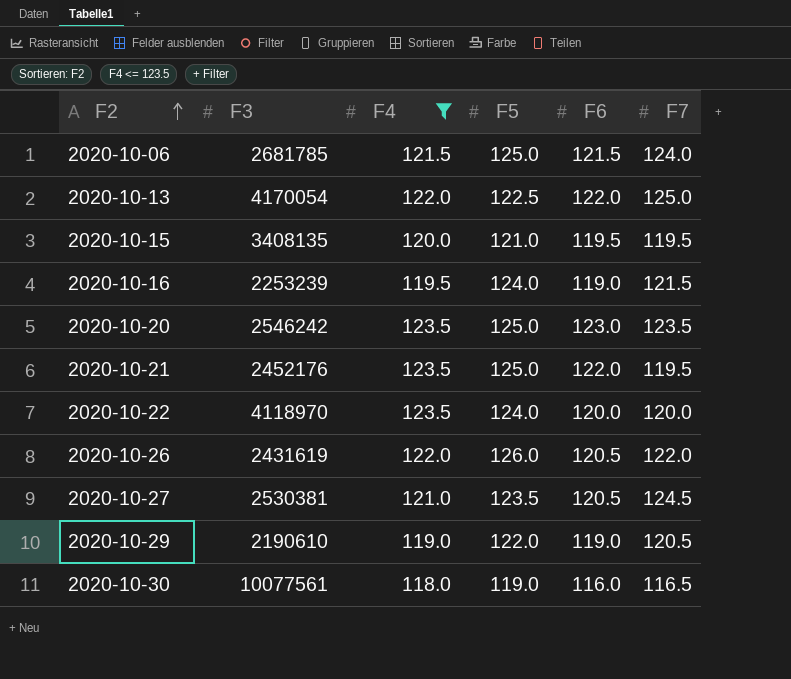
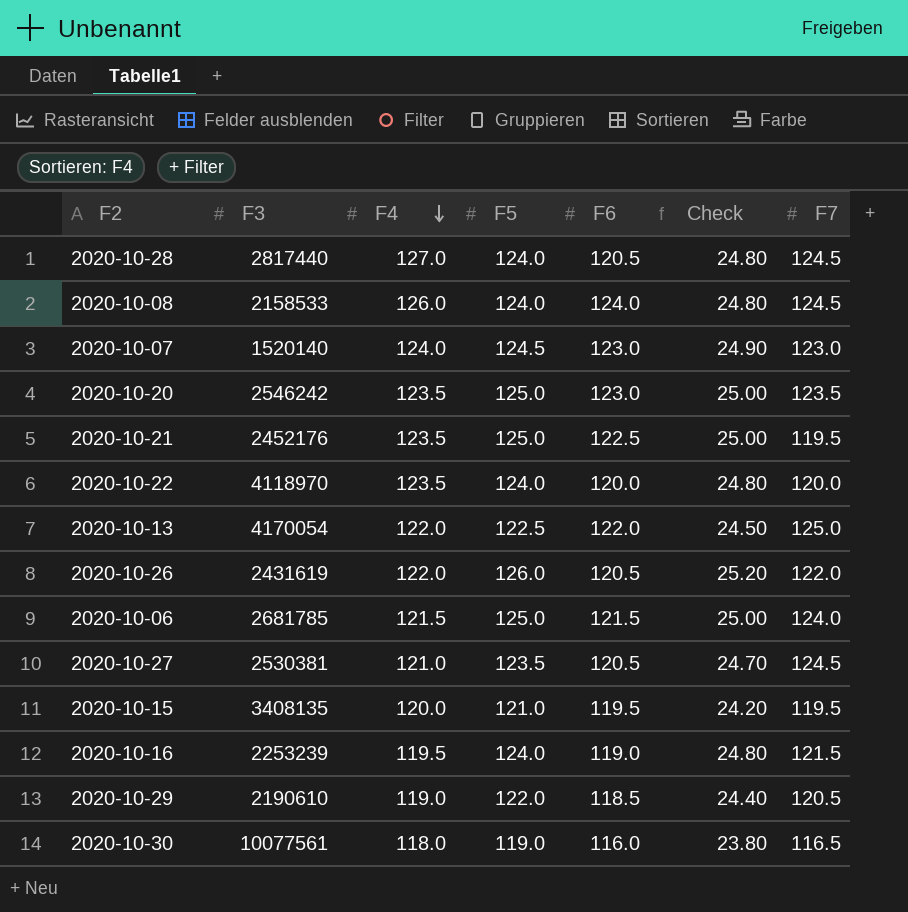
filter: F4 <= 123.5 -> none
row order: F2 ascending -> F4 descending
column Check | formula: none -> [F5] * 0.2
2020-10-21 | F6: 122.0 -> 122.5
2020-10-29 | F6: 119.0 -> 118.5

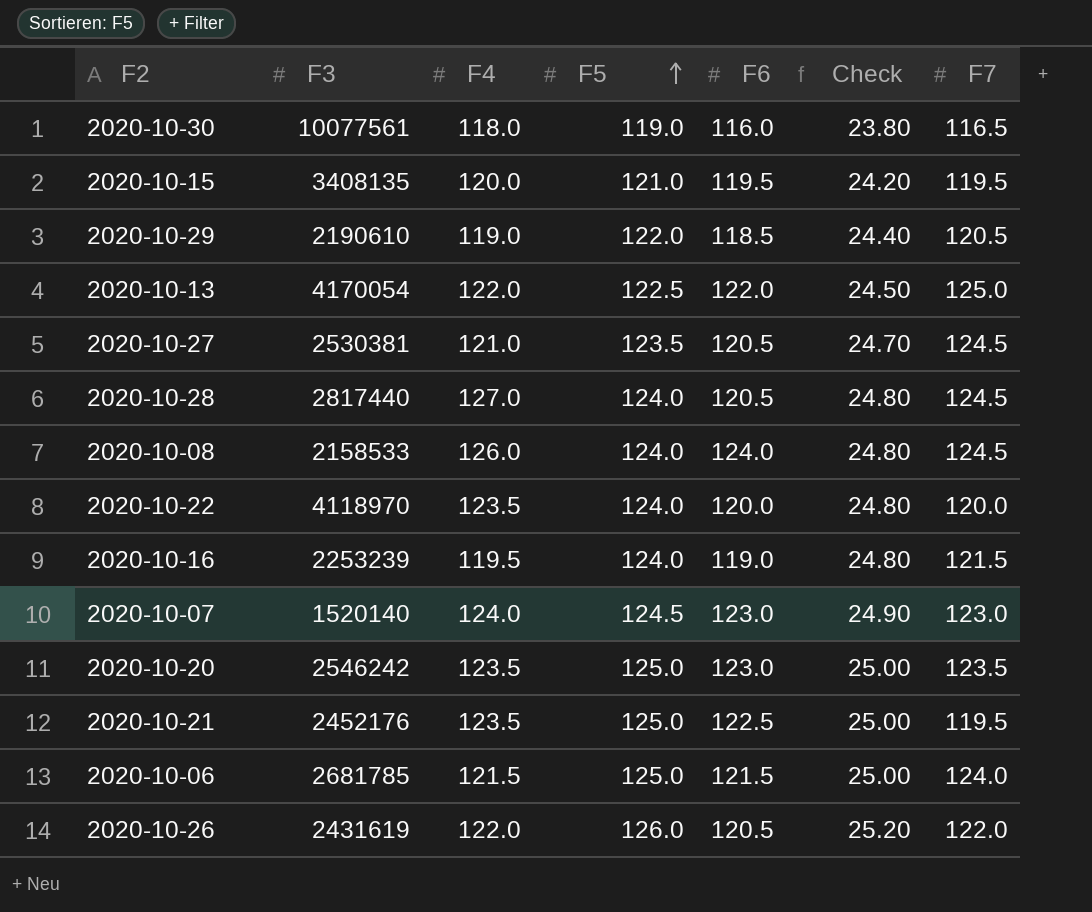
row order: F4 descending -> F5 ascending

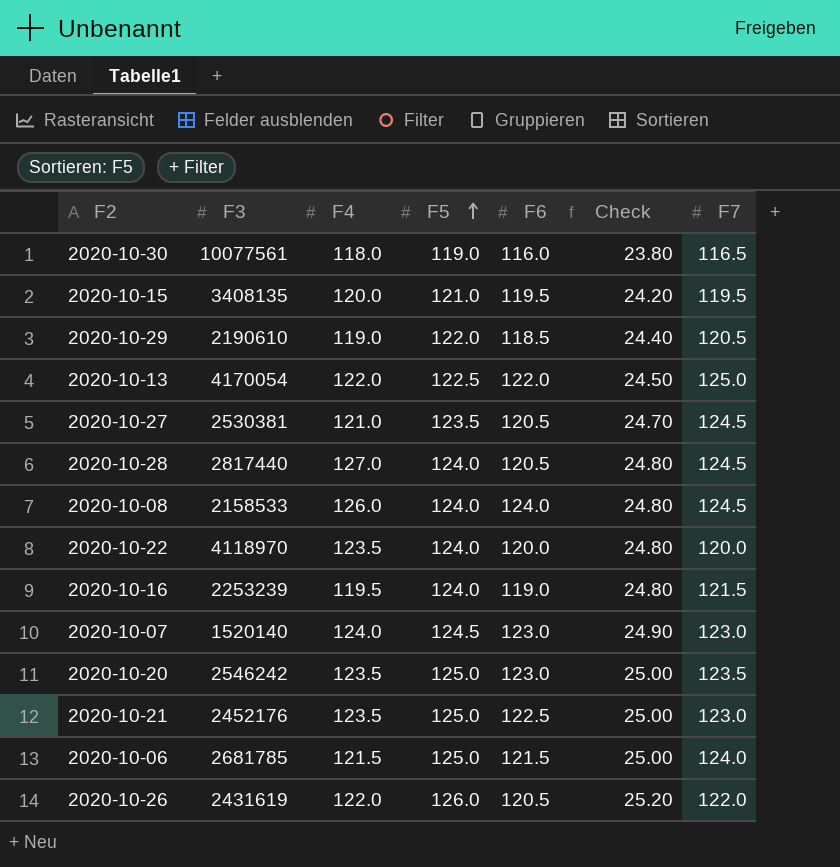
2020-10-21 | F7: 119.5 -> 123.0

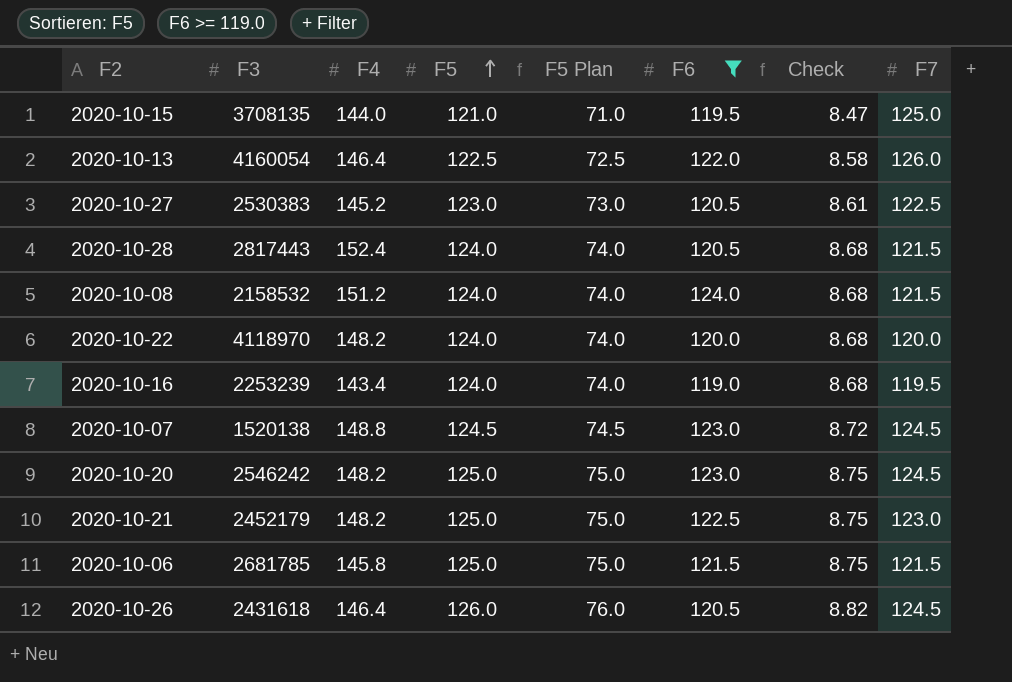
filter: none -> F6 >= 119.0
column F5 Plan | formula: none -> [F5] - 50
column Check | formula: [F5] * 0.2 -> [F5] * 0.07
2020-10-15 | F3: 3408135 -> 3708135
2020-10-15 | F4: 120.0 -> 144.0
2020-10-15 | F7: 119.5 -> 125.0
2020-10-13 | F3: 4170054 -> 4160054
2020-10-13 | F4: 122.0 -> 146.4
2020-10-13 | F7: 125.0 -> 126.0
2020-10-27 | F3: 2530381 -> 2530383
2020-10-27 | F4: 121.0 -> 145.2
2020-10-27 | F5: 123.5 -> 123.0
2020-10-27 | F7: 124.5 -> 122.5
2020-10-28 | F3: 2817440 -> 2817443
2020-10-28 | F4: 127.0 -> 152.4
2020-10-28 | F7: 124.5 -> 121.5
2020-10-08 | F3: 2158533 -> 2158532
2020-10-08 | F4: 126.0 -> 151.2
2020-10-08 | F7: 124.5 -> 121.5
2020-10-22 | F4: 123.5 -> 148.2
2020-10-16 | F4: 119.5 -> 143.4
2020-10-16 | F7: 121.5 -> 119.5
2020-10-07 | F3: 1520140 -> 1520138
2020-10-07 | F4: 124.0 -> 148.8
2020-10-07 | F7: 123.0 -> 124.5
2020-10-20 | F4: 123.5 -> 148.2
2020-10-20 | F7: 123.5 -> 124.5
2020-10-21 | F3: 2452176 -> 2452179
2020-10-21 | F4: 123.5 -> 148.2
2020-10-06 | F4: 121.5 -> 145.8
2020-10-06 | F7: 124.0 -> 121.5
2020-10-26 | F3: 2431619 -> 2431618
2020-10-26 | F4: 122.0 -> 146.4
2020-10-26 | F7: 122.0 -> 124.5

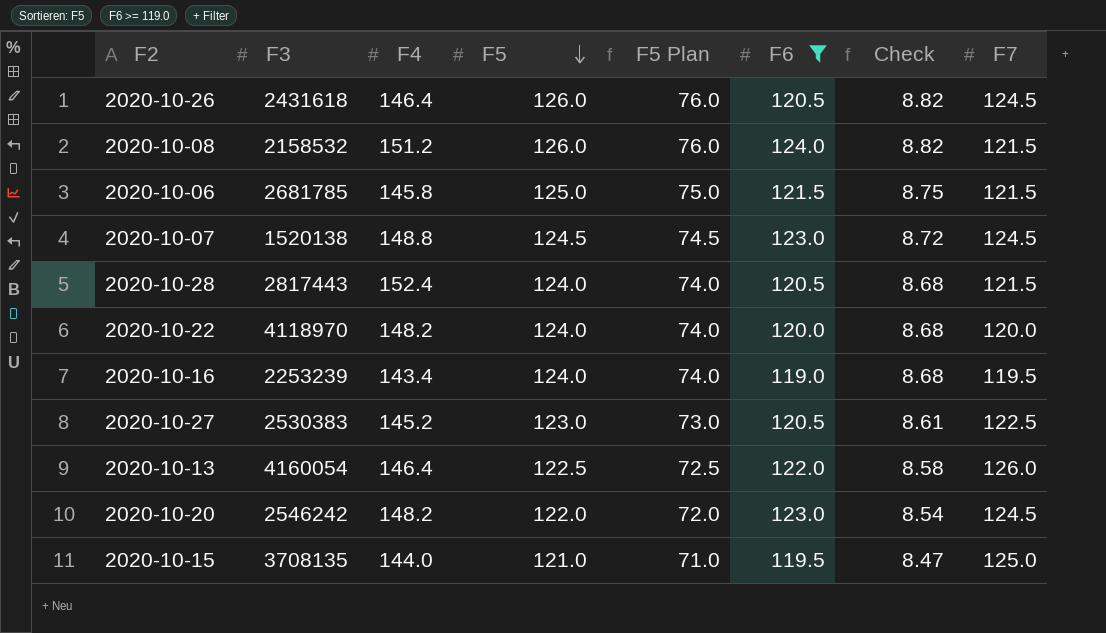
row order: F5 ascending -> F5 descending
row 2020-10-21: 2452179 | 148.2 | 125.0 | 75.0 | 122.5 | 8.75 | 123.0 -> none
2020-10-08 | F5: 124.0 -> 126.0
2020-10-08 | F5 Plan: 74.0 -> 76.0
2020-10-08 | Check: 8.68 -> 8.82
2020-10-20 | F5: 125.0 -> 122.0
2020-10-20 | F5 Plan: 75.0 -> 72.0
2020-10-20 | Check: 8.75 -> 8.54

